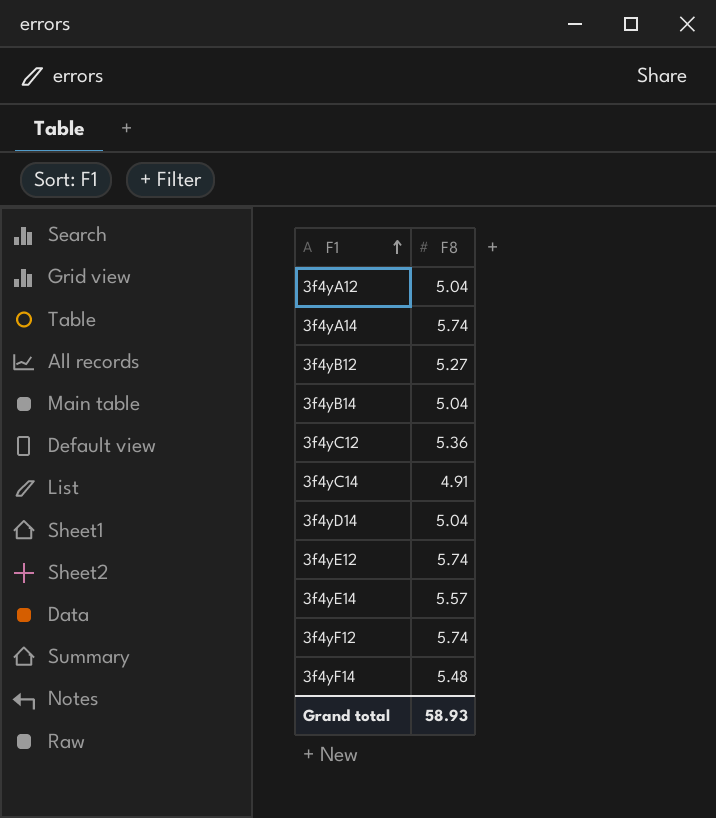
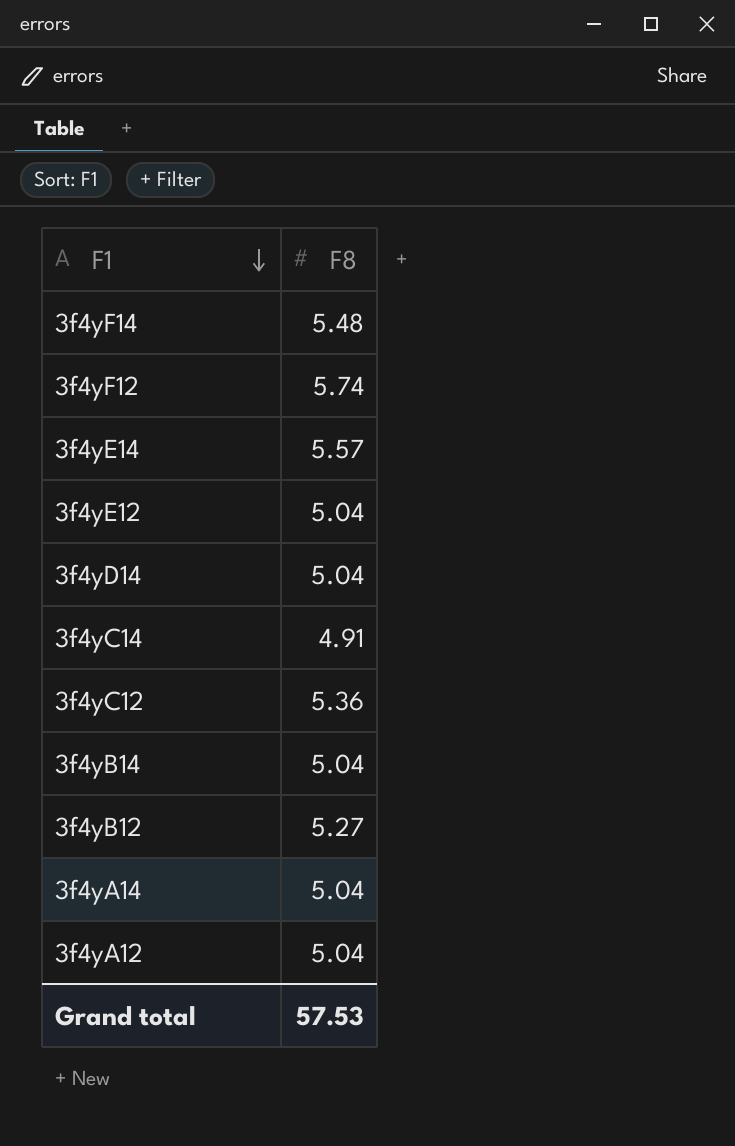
row order: F1 ascending -> F1 descending
3f4yE12 | F8: 5.74 -> 5.04
3f4yA14 | F8: 5.74 -> 5.04
Grand total | F8: 58.93 -> 57.53

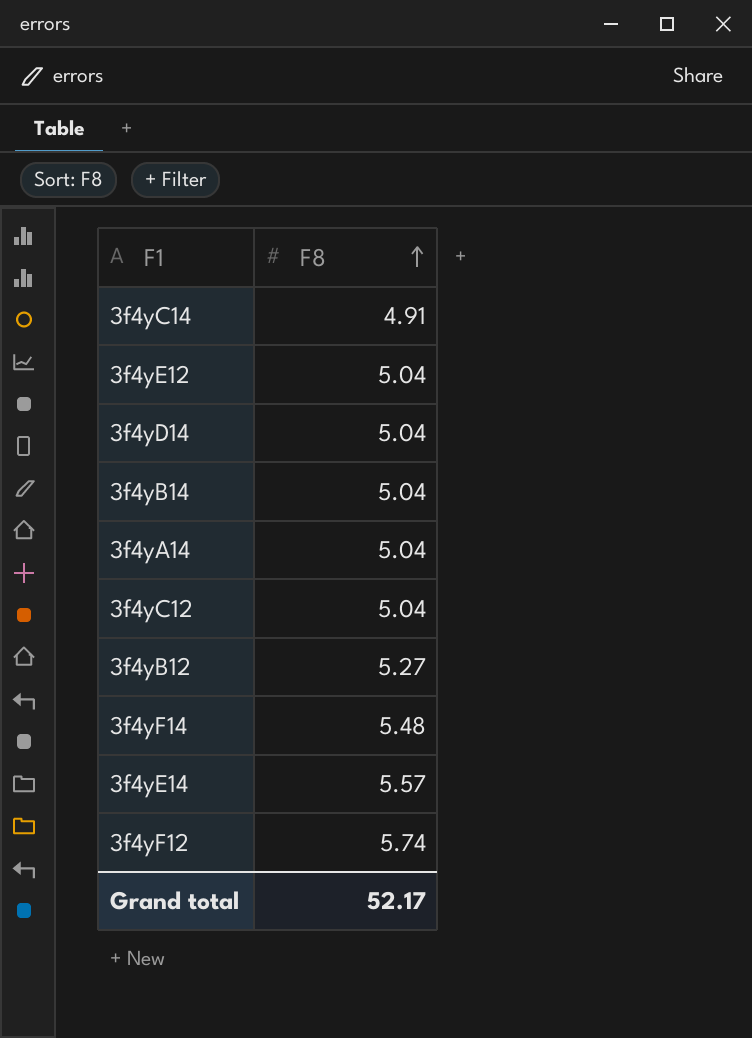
row order: F1 descending -> F8 ascending
row 3f4yA12: 5.04 -> none
3f4yC12 | F8: 5.36 -> 5.04
Grand total | F8: 57.53 -> 52.17

